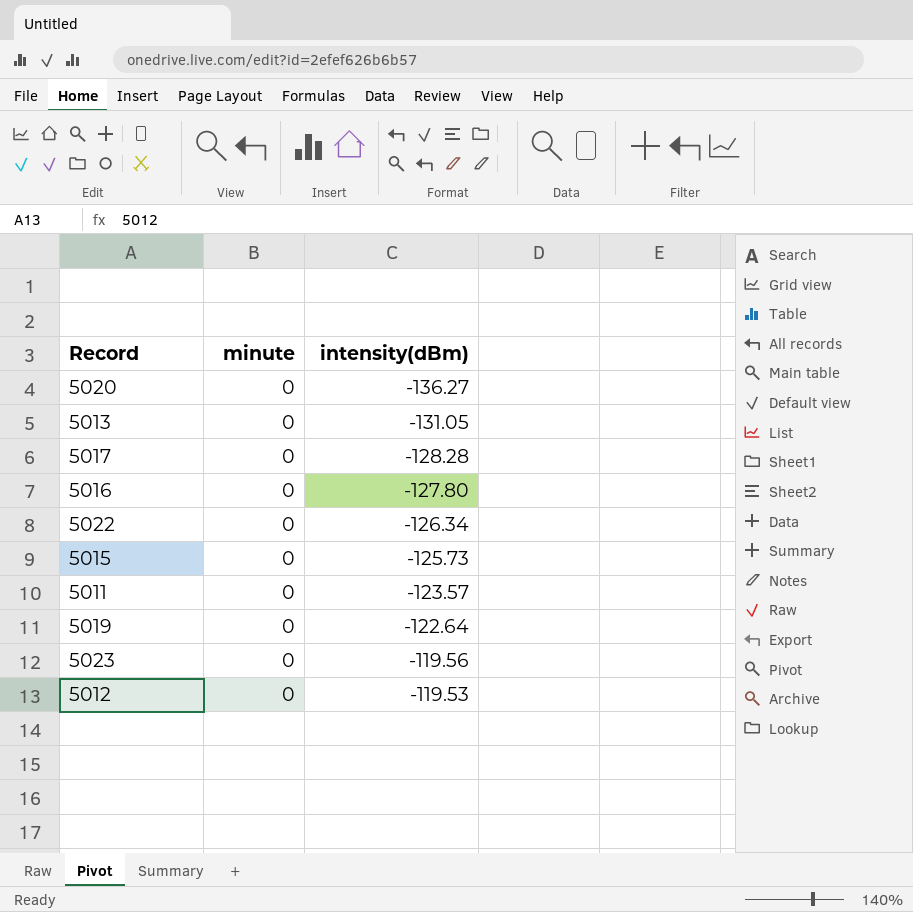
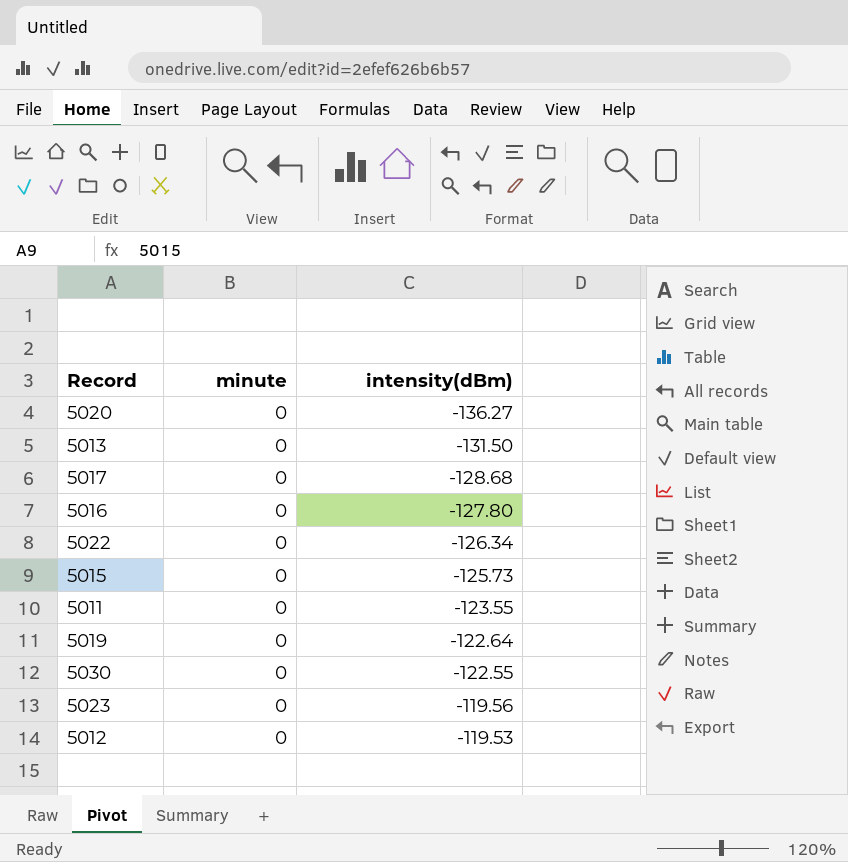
5013 | intensity(dBm): -131.05 -> -131.50
5017 | intensity(dBm): -128.28 -> -128.68
5011 | intensity(dBm): -123.57 -> -123.55
row 5030: none -> 0 | -122.55

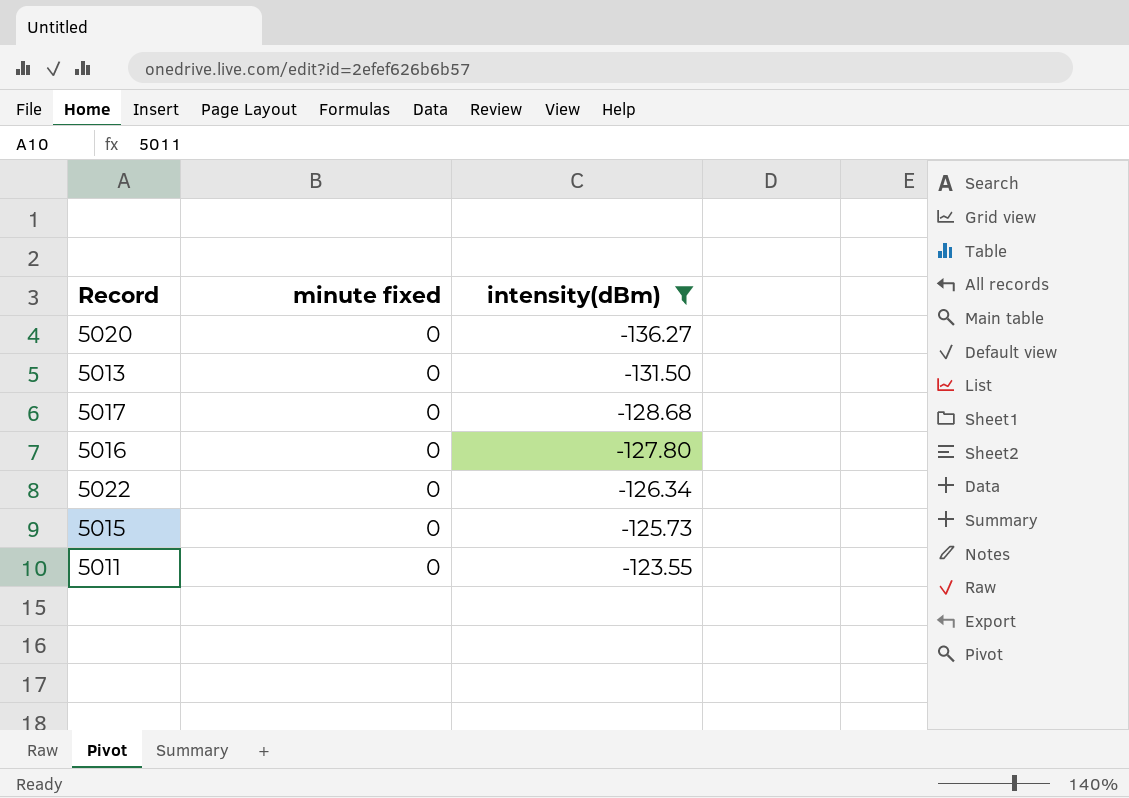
filter: none -> intensity(dBm) <= -123.55
column name: minute -> minute fixed

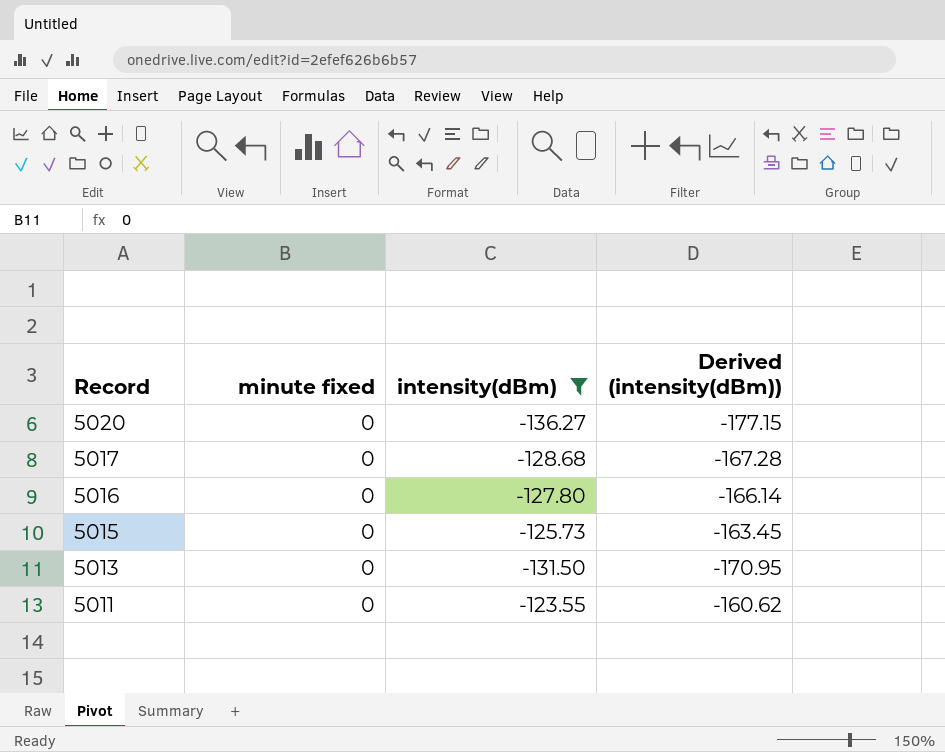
row order: intensity(dBm) ascending -> Record descending
column Derived (intensity(dBm)) | formula: none -> [intensity(dBm)] * 1.3
row 5022: 0 | -126.34 -> none

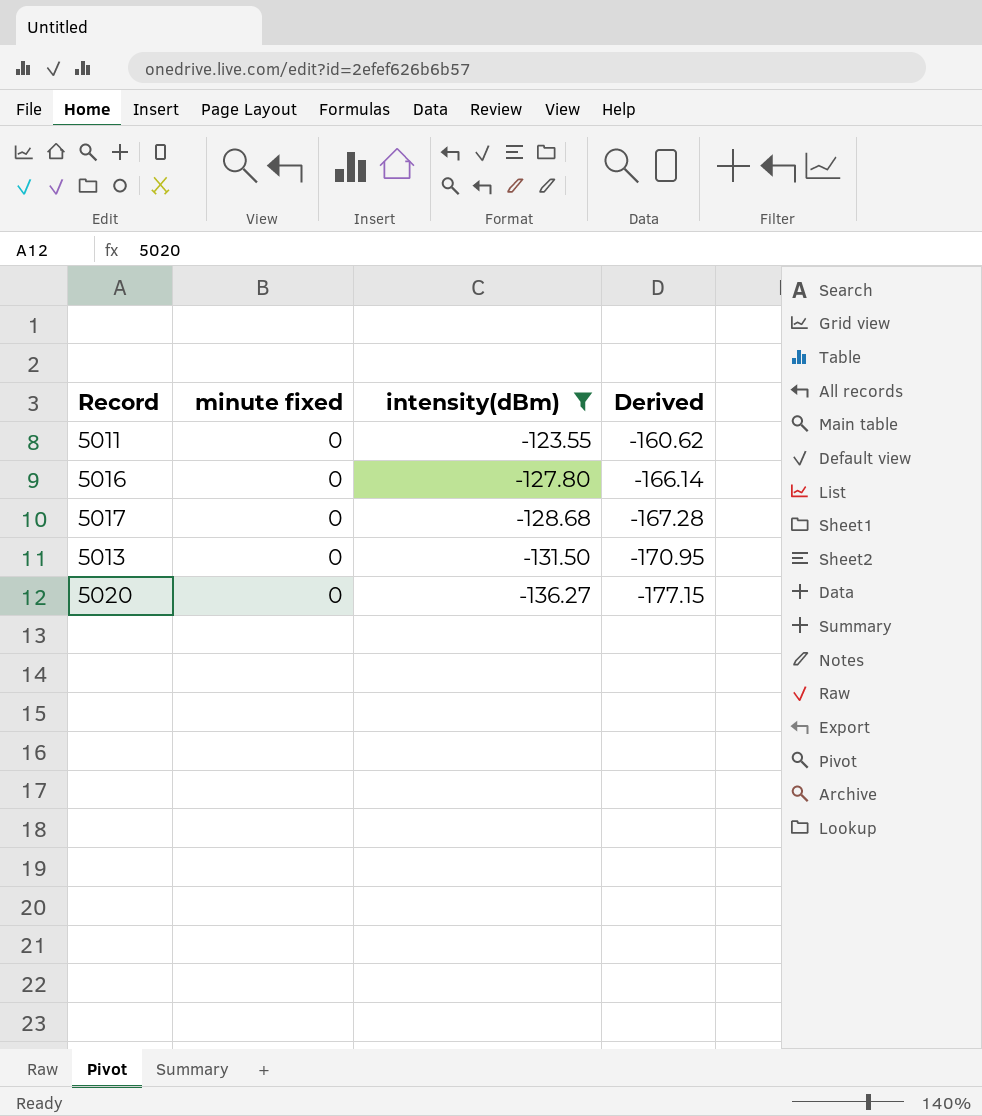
row order: Record descending -> intensity(dBm) descending
column name: Derived (intensity(dBm)) -> Derived
row 5015: 0 | -125.73 | -163.45 -> none

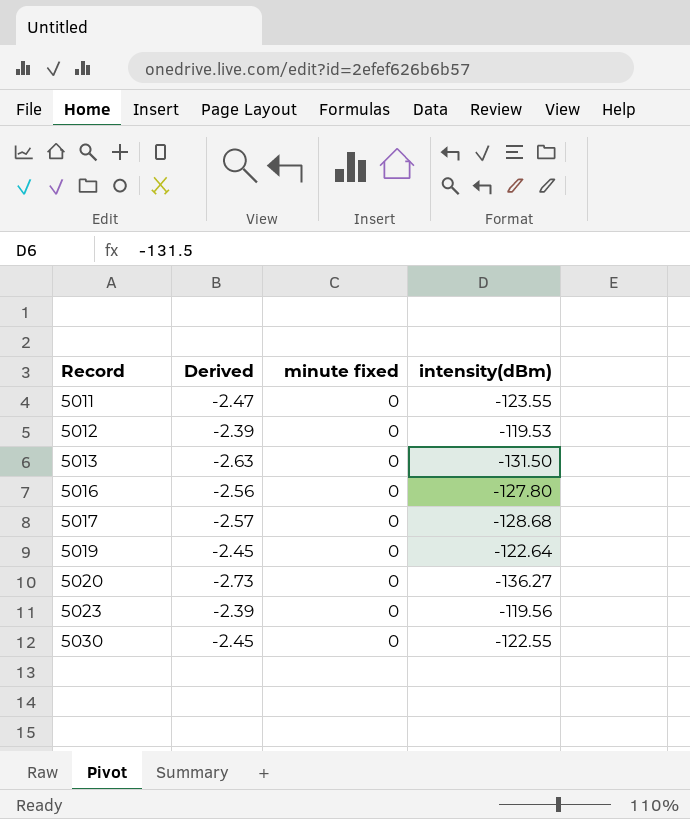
filter: intensity(dBm) <= -123.55 -> none
row order: intensity(dBm) descending -> Record ascending
column Derived | formula: [intensity(dBm)] * 1.3 -> [intensity(dBm)] * 0.02
column Derived | position: 4 -> 2

